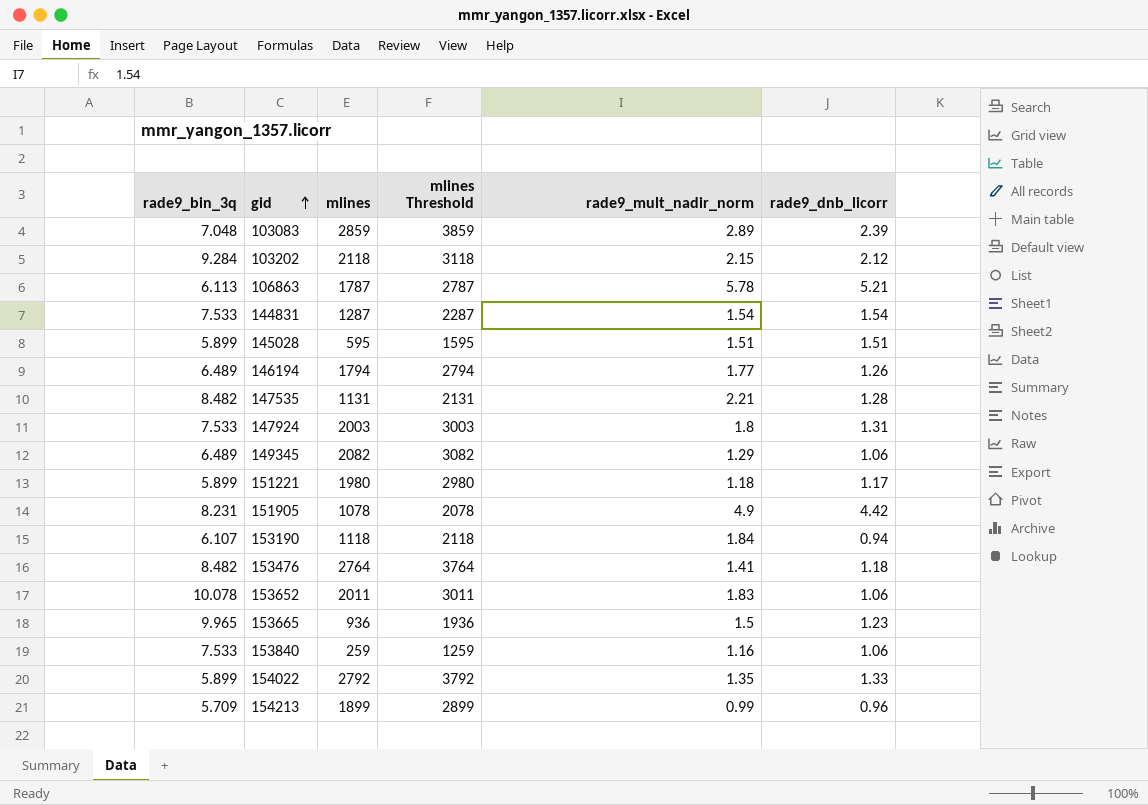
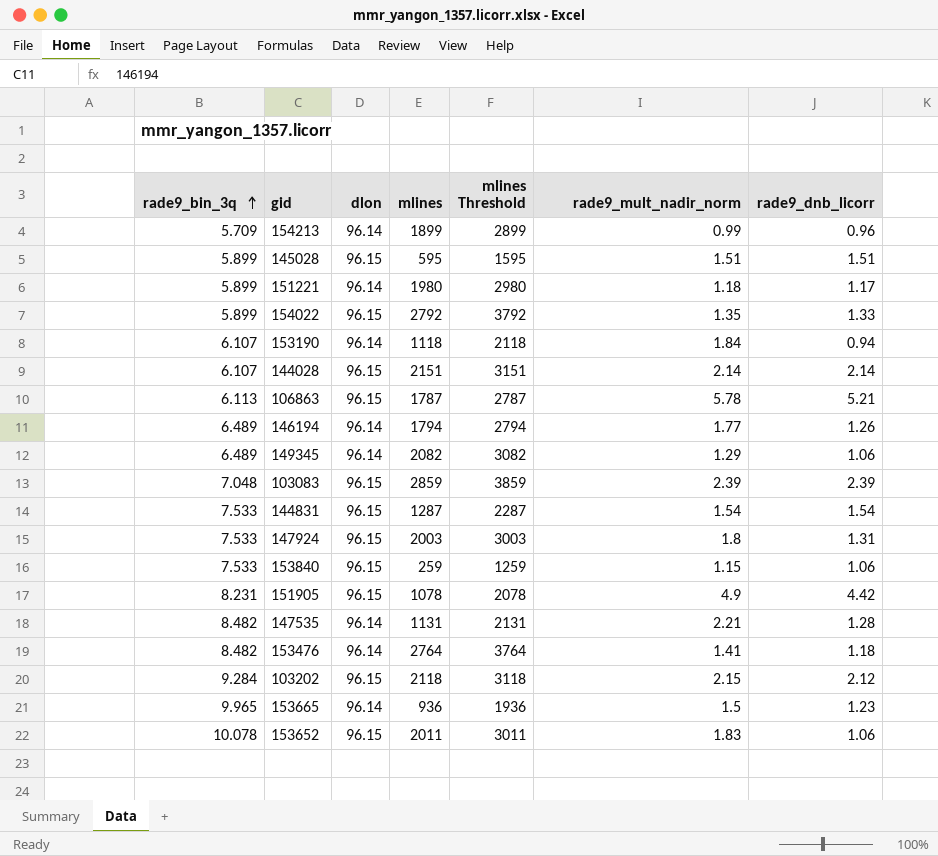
row order: gid ascending -> rade9_bin_3q ascending
column dlon | position: none -> 3
row 144028: none -> 6.107 | 96.15 | 2151 | 3151 | 2.14 | 2.14
103083 | rade9_mult_nadir_norm: 2.89 -> 2.39
153840 | rade9_mult_nadir_norm: 1.16 -> 1.15

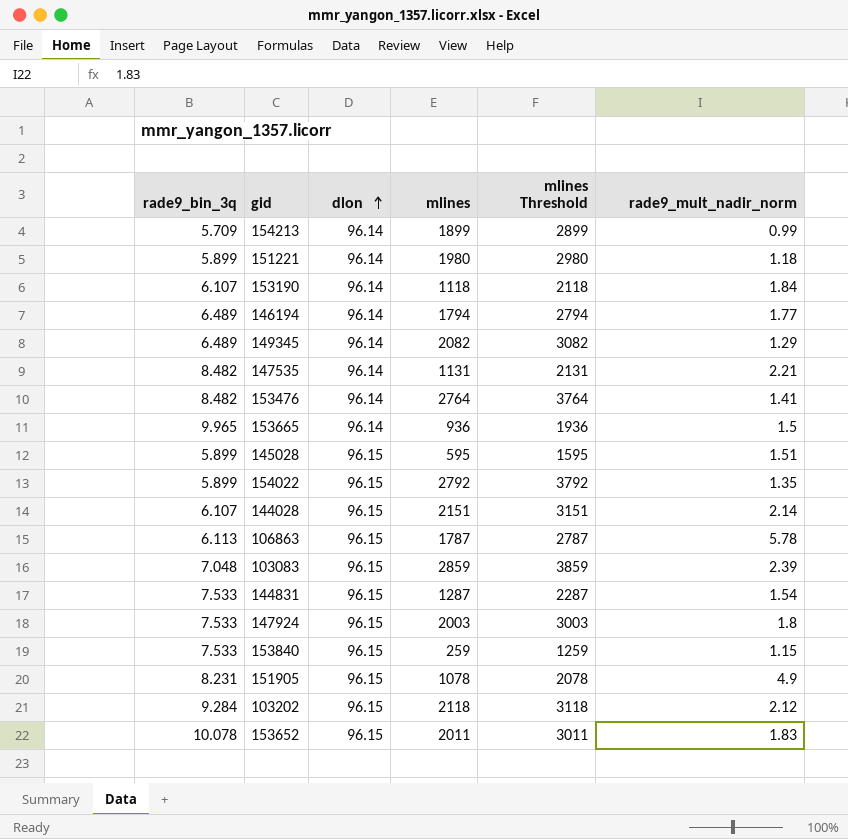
row order: rade9_bin_3q ascending -> dlon ascending
column rade9_dnb_licorr | position: 7 -> none
103202 | rade9_mult_nadir_norm: 2.15 -> 2.12

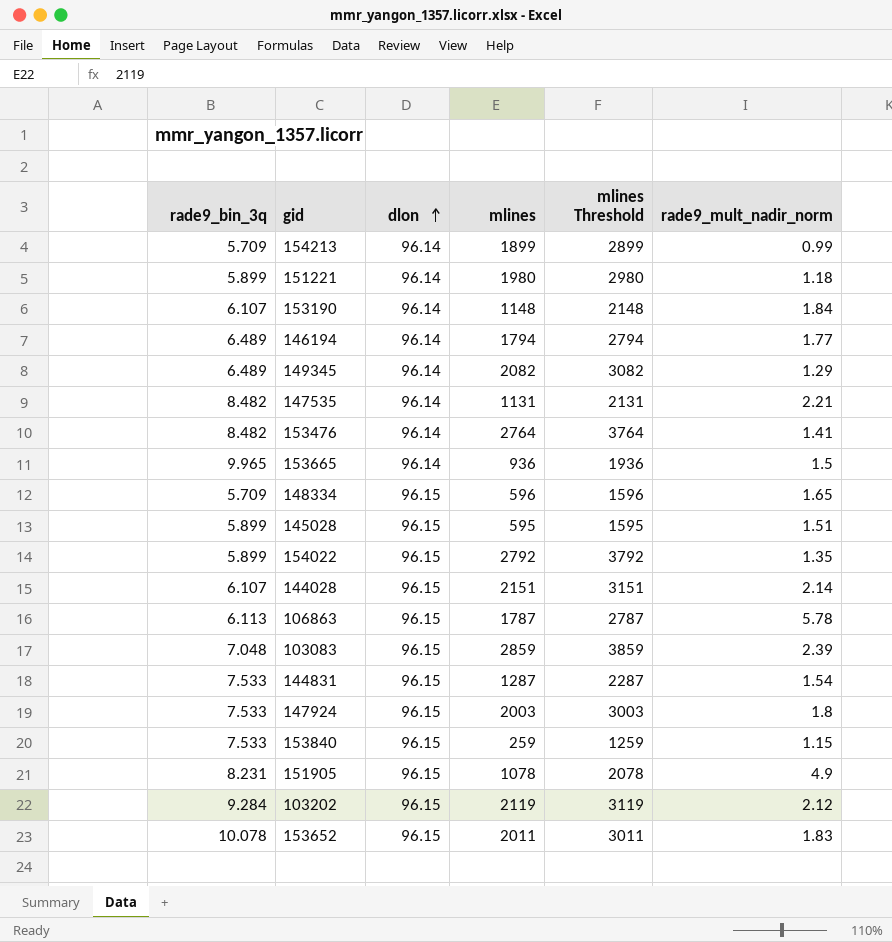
153190 | mlines: 1118 -> 1148
153190 | mlines Threshold: 2118 -> 2148
row 148334: none -> 5.709 | 96.15 | 596 | 1596 | 1.65
103202 | mlines: 2118 -> 2119
103202 | mlines Threshold: 3118 -> 3119

